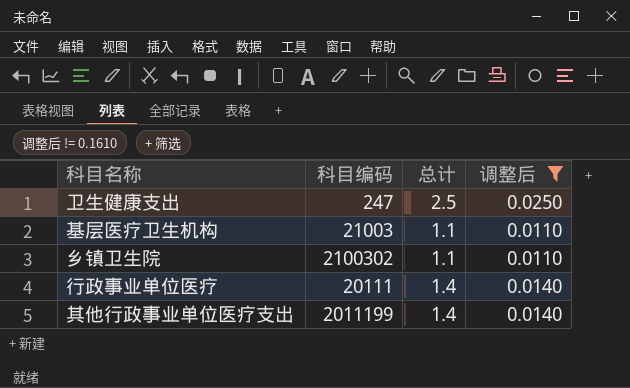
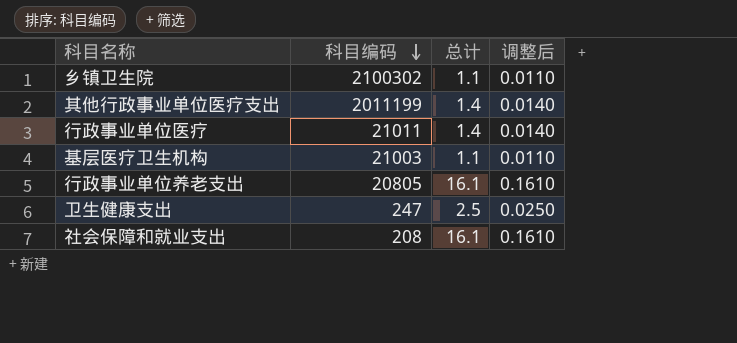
filter: 调整后 != 0.1610 -> none
row order: none -> 科目编码 descending
行政事业单位医疗 | 科目编码: 20111 -> 21011

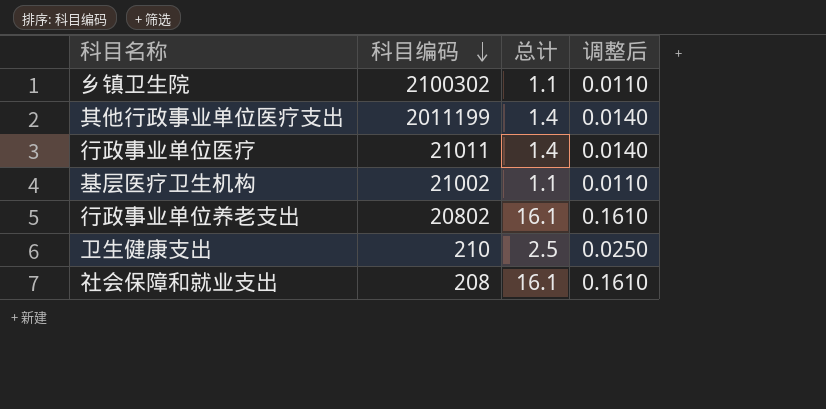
基层医疗卫生机构 | 科目编码: 21003 -> 21002
行政事业单位养老支出 | 科目编码: 20805 -> 20802
卫生健康支出 | 科目编码: 247 -> 210

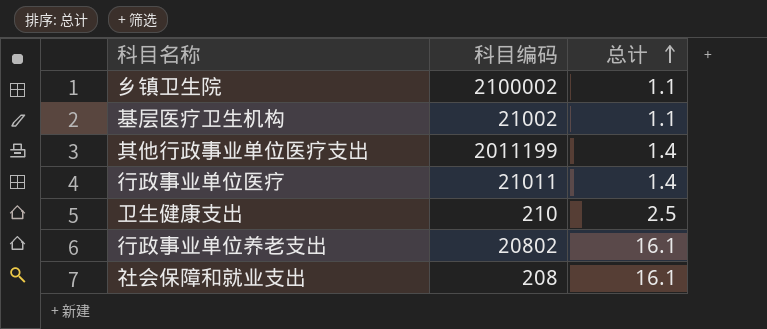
row order: 科目编码 descending -> 总计 ascending
column 调整后 | formula: [总计] * 0.01 -> none
乡镇卫生院 | 科目编码: 2100302 -> 2100002

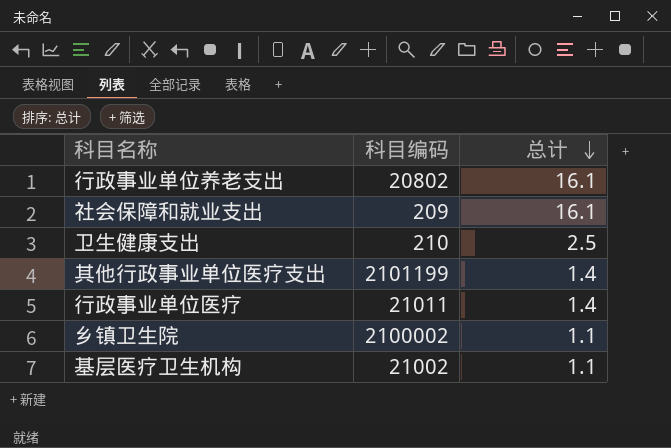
row order: 总计 ascending -> 总计 descending
社会保障和就业支出 | 科目编码: 208 -> 209
其他行政事业单位医疗支出 | 科目编码: 2011199 -> 2101199

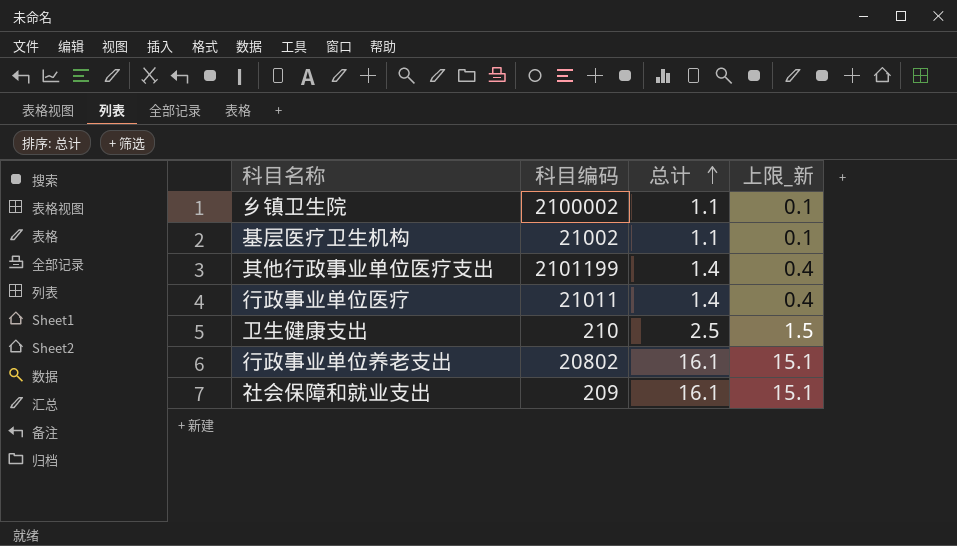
row order: 总计 descending -> 总计 ascending
column 上限_新 | formula: none -> [总计] - 1

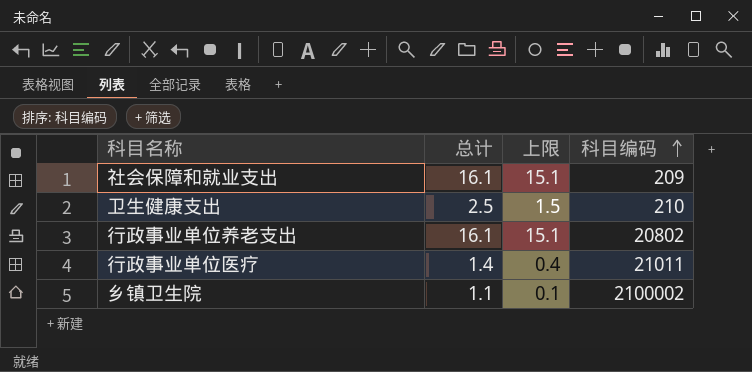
row order: 总计 ascending -> 科目编码 ascending
column name: 上限_新 -> 上限
column 科目编码 | position: 2 -> 4
row 基层医疗卫生机构: 21002 | 1.1 | 0.1 -> none
row 其他行政事业单位医疗支出: 2101199 | 1.4 | 0.4 -> none

